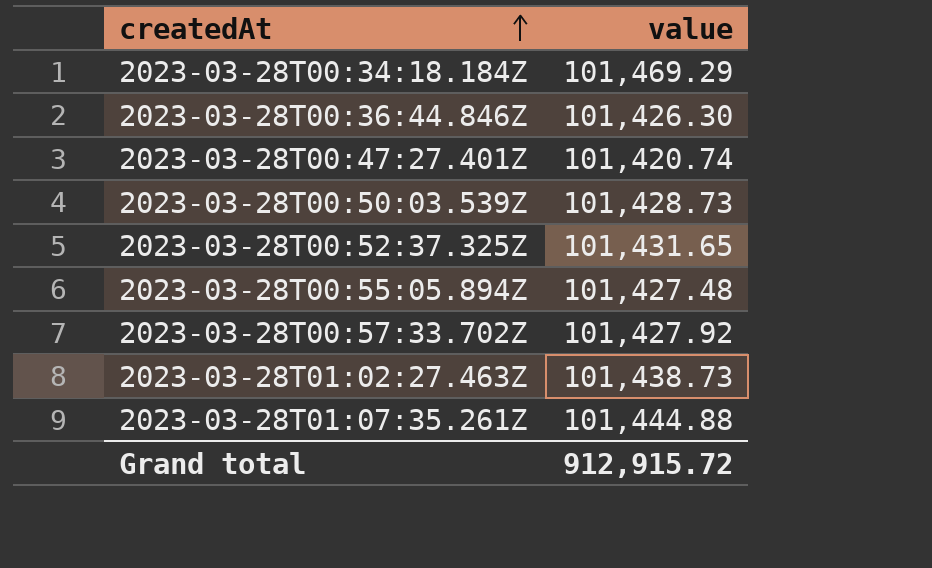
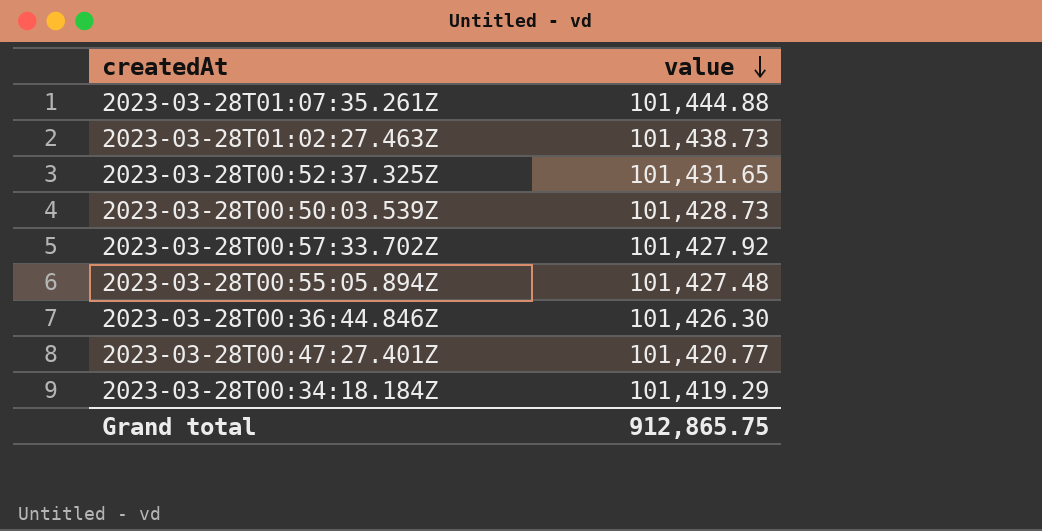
row order: createdAt ascending -> value descending
2023-03-28T00:47:27.401Z | value: 101,420.74 -> 101,420.77
2023-03-28T00:34:18.184Z | value: 101,469.29 -> 101,419.29
Grand total | value: 912,915.72 -> 912,865.75

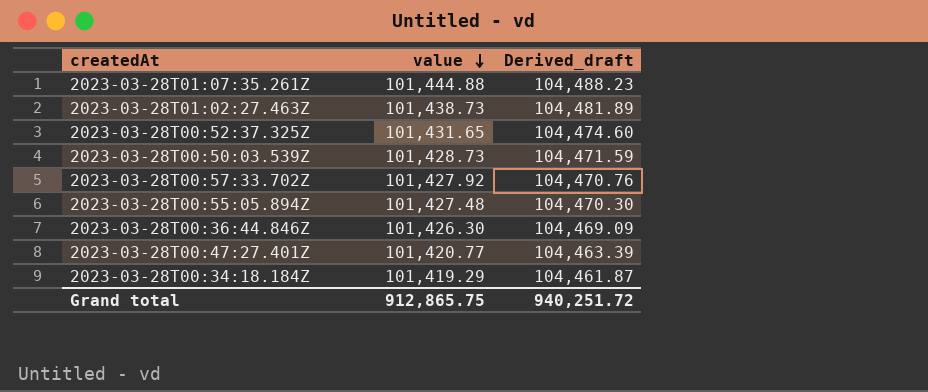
column Derived_draft | formula: none -> [value] * 1.03

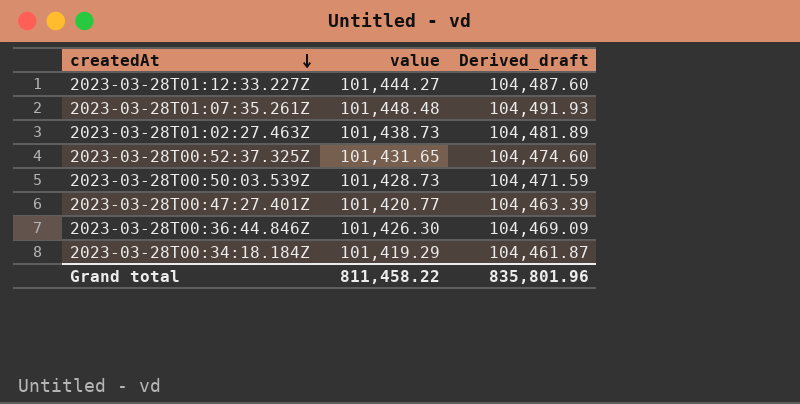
row order: value descending -> createdAt descending
row 2023-03-28T00:57:33.702Z: 101,427.92 | 104,470.76 -> none
row 2023-03-28T00:55:05.894Z: 101,427.48 | 104,470.30 -> none
row 2023-03-28T01:12:33.227Z: none -> 101,444.27 | 104,487.60
2023-03-28T01:07:35.261Z | value: 101,444.88 -> 101,448.48
2023-03-28T01:07:35.261Z | Derived_draft: 104,488.23 -> 104,491.93
Grand total | value: 912,865.75 -> 811,458.22
Grand total | Derived_draft: 940,251.72 -> 835,801.96

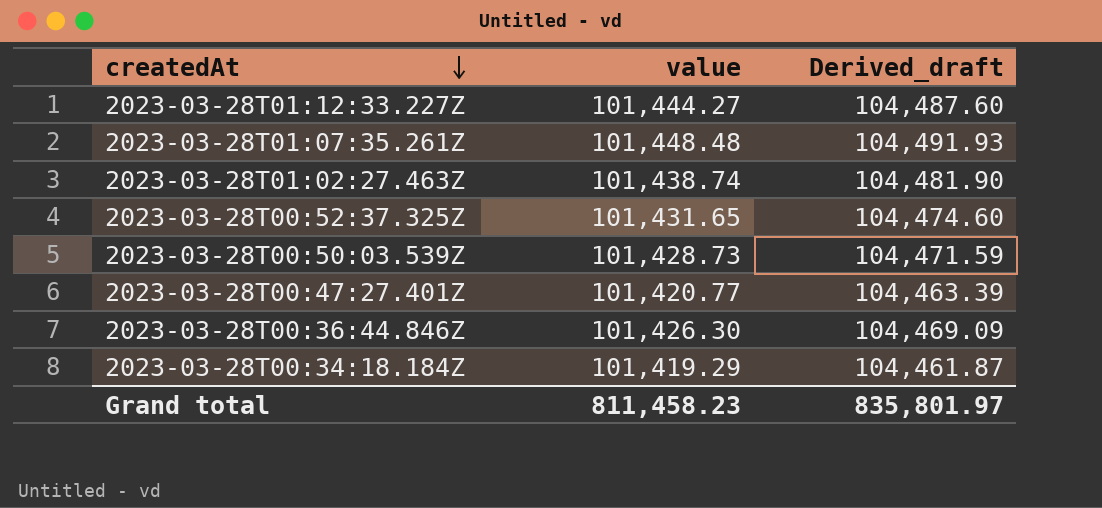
2023-03-28T01:02:27.463Z | value: 101,438.73 -> 101,438.74
2023-03-28T01:02:27.463Z | Derived_draft: 104,481.89 -> 104,481.90
Grand total | value: 811,458.22 -> 811,458.23
Grand total | Derived_draft: 835,801.96 -> 835,801.97

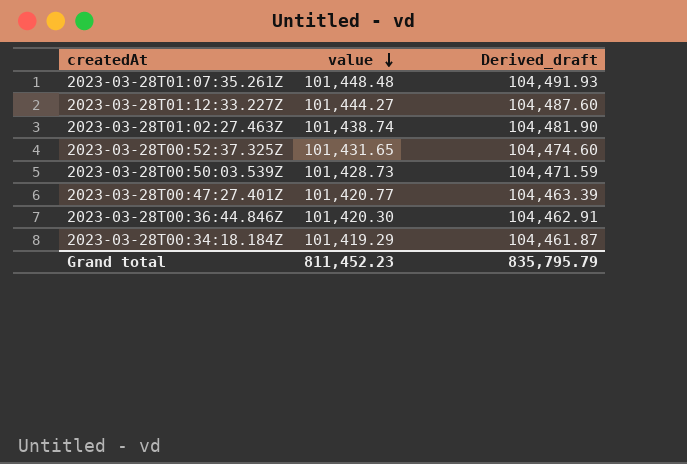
row order: createdAt descending -> value descending
2023-03-28T00:36:44.846Z | value: 101,426.30 -> 101,420.30
2023-03-28T00:36:44.846Z | Derived_draft: 104,469.09 -> 104,462.91
Grand total | value: 811,458.23 -> 811,452.23
Grand total | Derived_draft: 835,801.97 -> 835,795.79

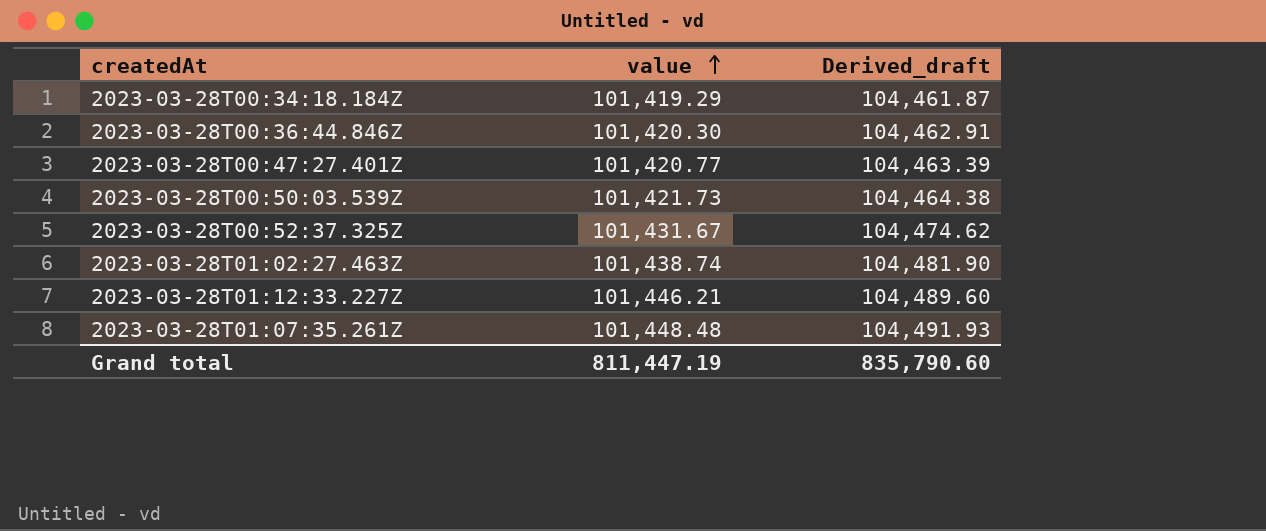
row order: value descending -> value ascending
2023-03-28T00:50:03.539Z | value: 101,428.73 -> 101,421.73
2023-03-28T00:50:03.539Z | Derived_draft: 104,471.59 -> 104,464.38
2023-03-28T00:52:37.325Z | value: 101,431.65 -> 101,431.67
2023-03-28T00:52:37.325Z | Derived_draft: 104,474.60 -> 104,474.62
2023-03-28T01:12:33.227Z | value: 101,444.27 -> 101,446.21
2023-03-28T01:12:33.227Z | Derived_draft: 104,487.60 -> 104,489.60
Grand total | value: 811,452.23 -> 811,447.19
Grand total | Derived_draft: 835,795.79 -> 835,790.60

